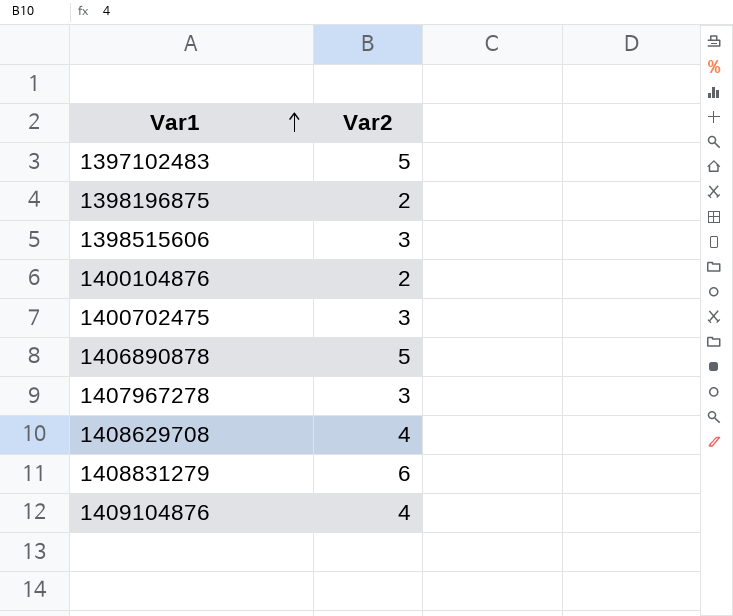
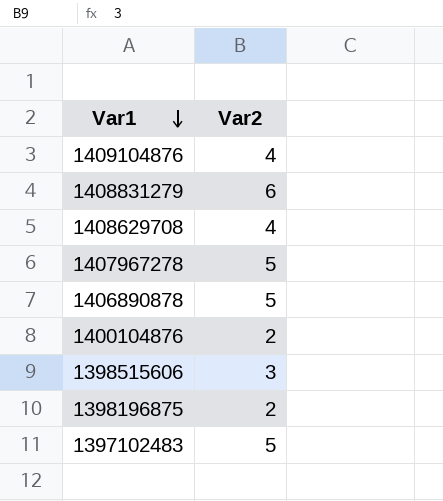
row order: Var1 ascending -> Var1 descending
row 1400702475: 3 -> none
1407967278 | Var2: 3 -> 5

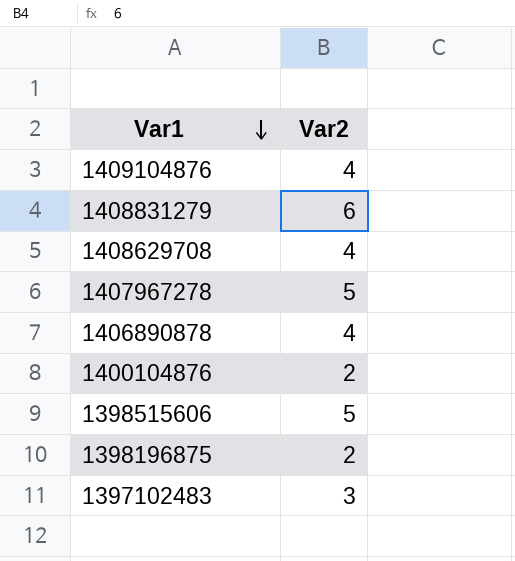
1406890878 | Var2: 5 -> 4
1398515606 | Var2: 3 -> 5
1397102483 | Var2: 5 -> 3

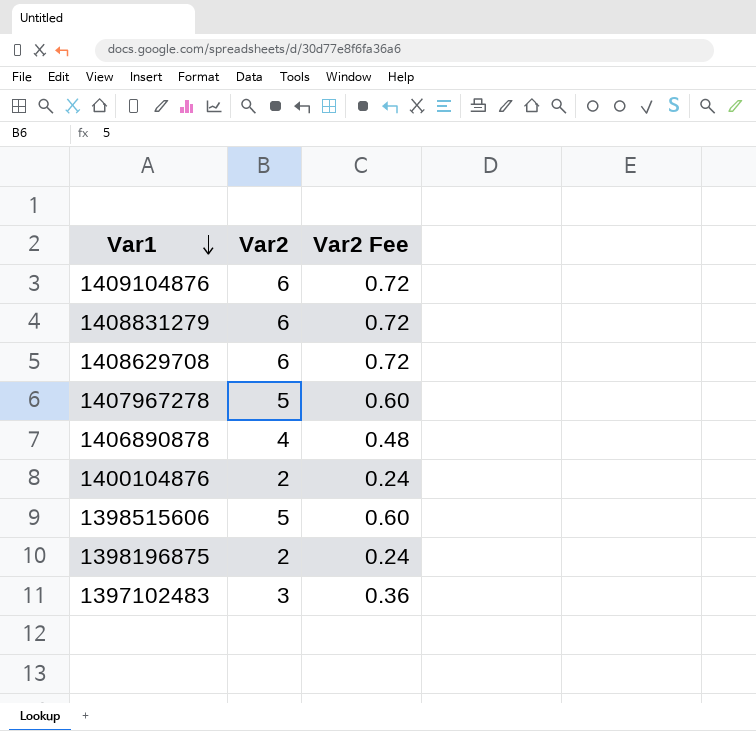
column Var2 Fee | formula: none -> [Var2] * 0.12
1409104876 | Var2: 4 -> 6
1408629708 | Var2: 4 -> 6

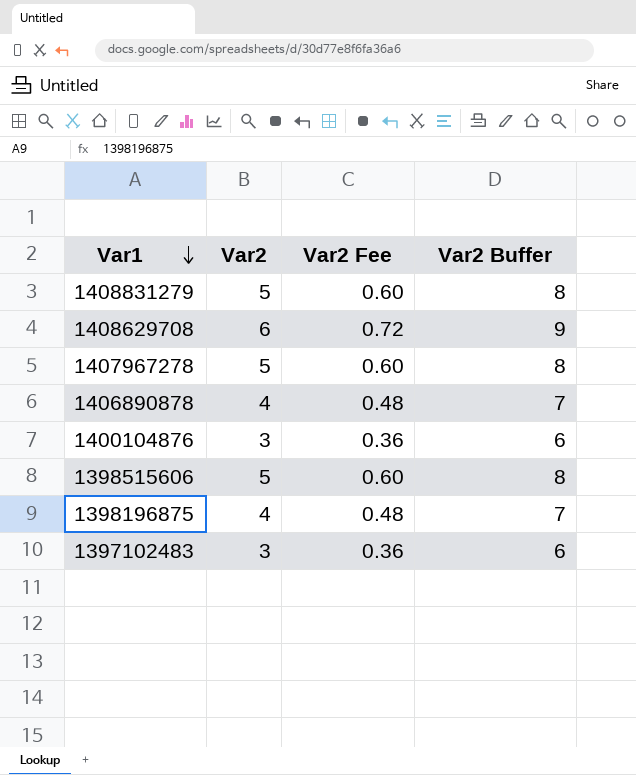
column Var2 Buffer | formula: none -> [Var2] + 3
row 1409104876: 6 | 0.72 -> none
1408831279 | Var2: 6 -> 5
1408831279 | Var2 Fee: 0.72 -> 0.60
1400104876 | Var2: 2 -> 3
1400104876 | Var2 Fee: 0.24 -> 0.36
1398196875 | Var2: 2 -> 4
1398196875 | Var2 Fee: 0.24 -> 0.48

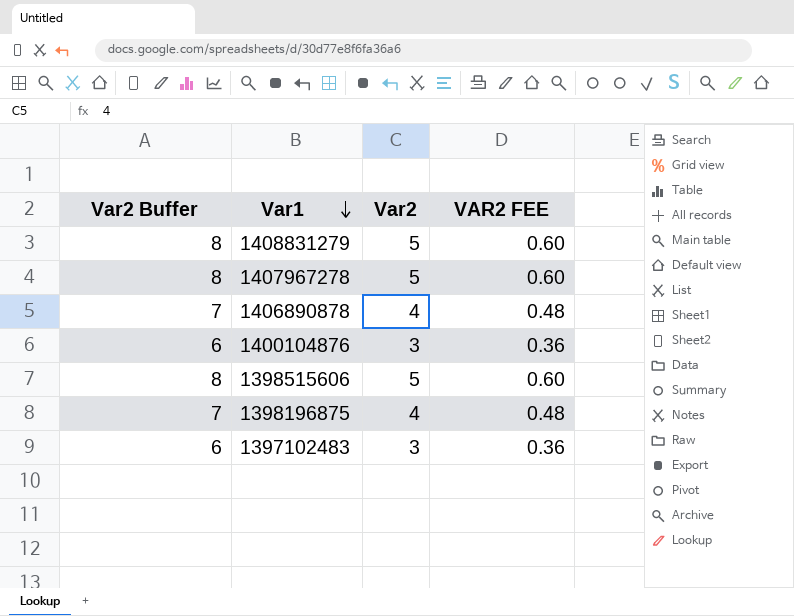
column Var2 Buffer | position: 4 -> 1
column name: Var2 Fee -> VAR2 FEE
row 1408629708: 6 | 0.72 | 9 -> none

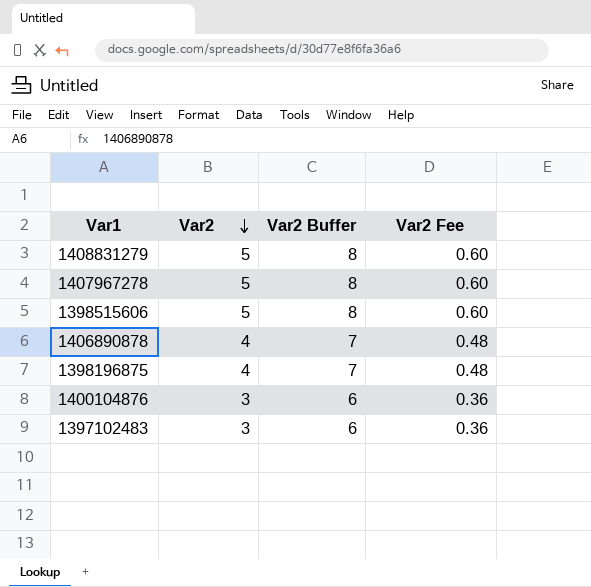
row order: Var1 descending -> Var2 descending
column Var2 Buffer | position: 1 -> 3
column name: VAR2 FEE -> Var2 Fee

